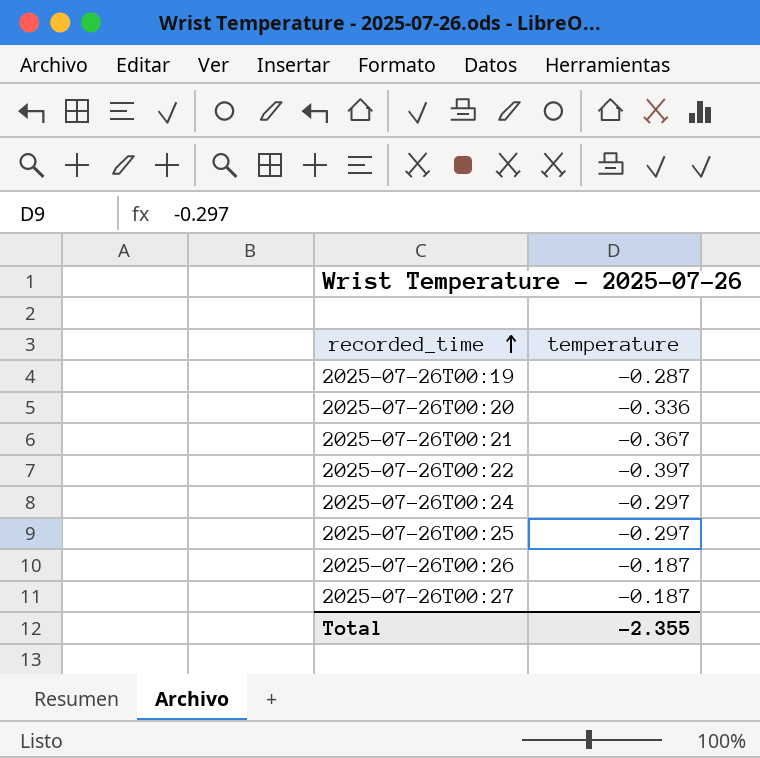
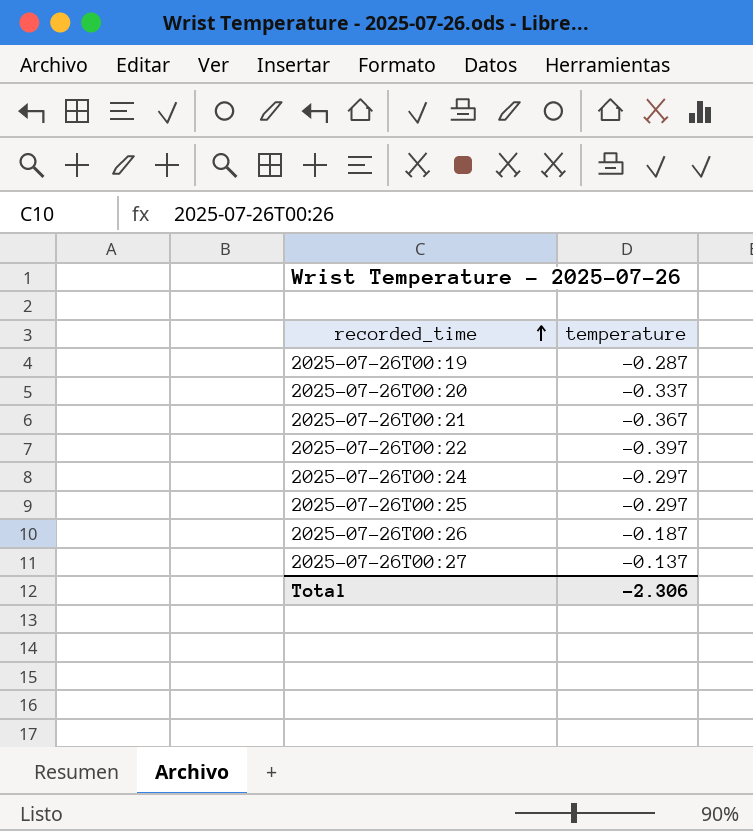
2025-07-26T00:20 | temperature: -0.336 -> -0.337
2025-07-26T00:27 | temperature: -0.187 -> -0.137
Total | temperature: -2.355 -> -2.306

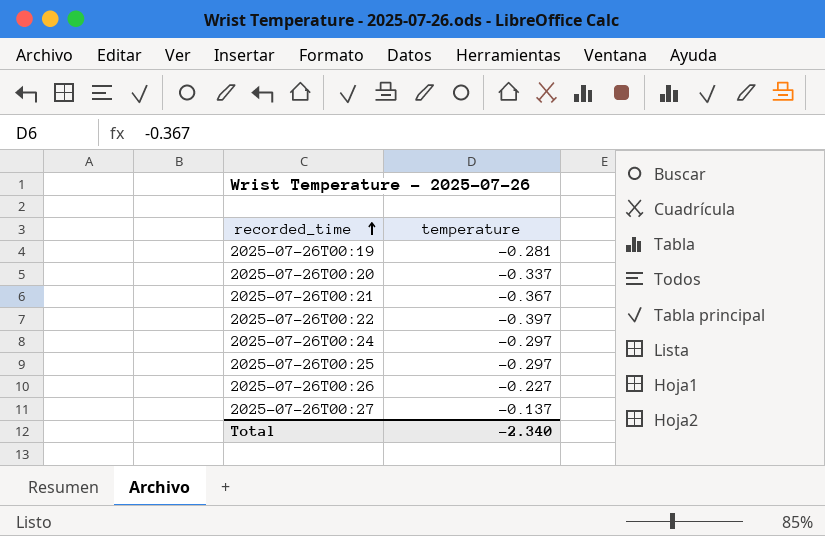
2025-07-26T00:19 | temperature: -0.287 -> -0.281
2025-07-26T00:26 | temperature: -0.187 -> -0.227
Total | temperature: -2.306 -> -2.340

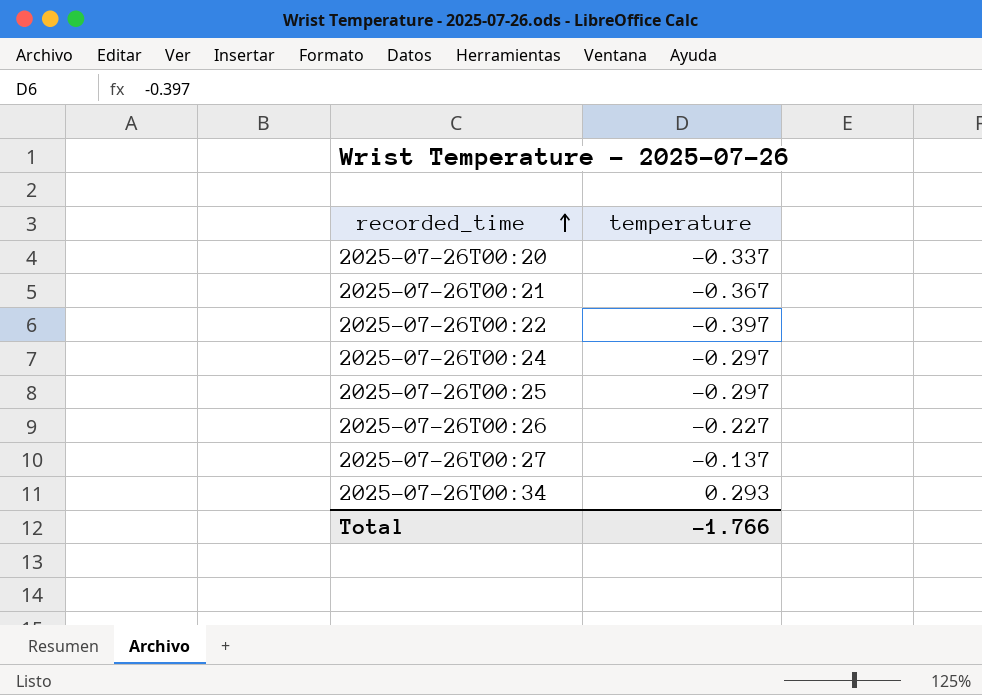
row 2025-07-26T00:19: -0.281 -> none
row 2025-07-26T00:34: none -> 0.293
Total | temperature: -2.340 -> -1.766

